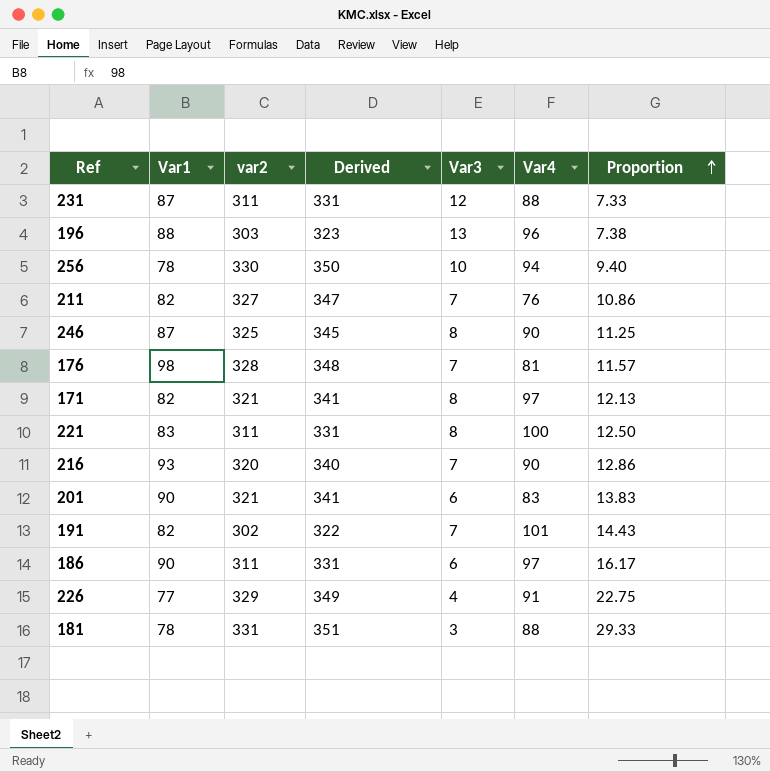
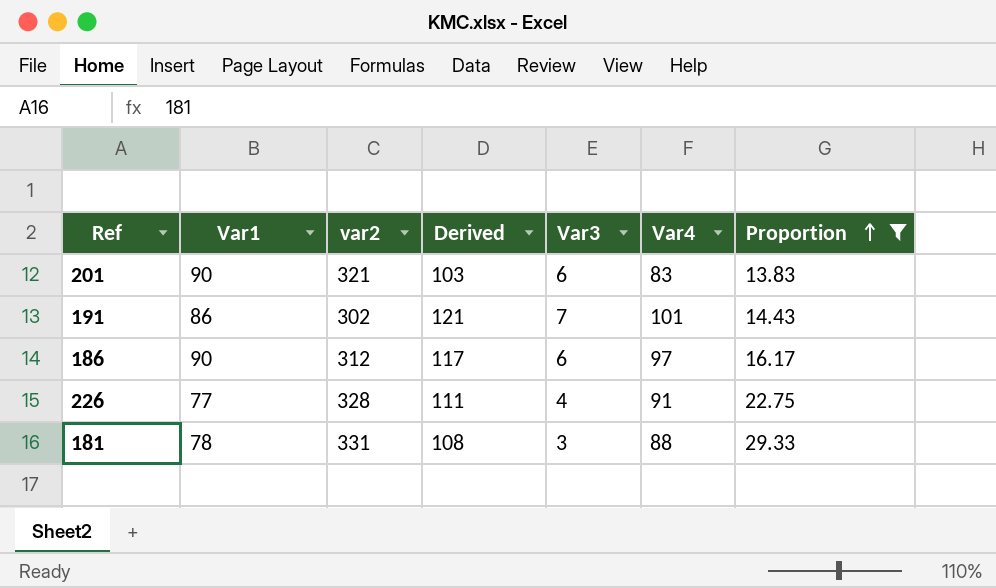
filter: none -> Proportion >= 13.83
column Derived | formula: [var2] + 20 -> [Var4] + 20
191 | Var1: 82 -> 86
186 | var2: 311 -> 312
226 | var2: 329 -> 328

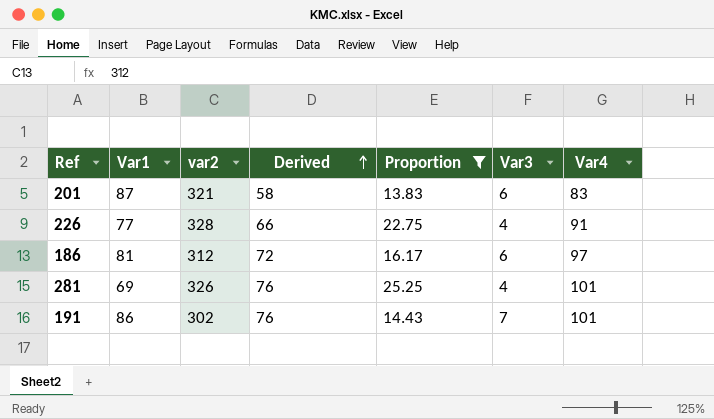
row order: Proportion ascending -> Derived ascending
column Derived | formula: [Var4] + 20 -> [Var4] - 25
column Proportion | position: 7 -> 5
row 181: 78 | 331 | 108 | 3 | 88 | 29.33 -> none
201 | Var1: 90 -> 87
186 | Var1: 90 -> 81
row 281: none -> 69 | 326 | 76 | 25.25 | 4 | 101

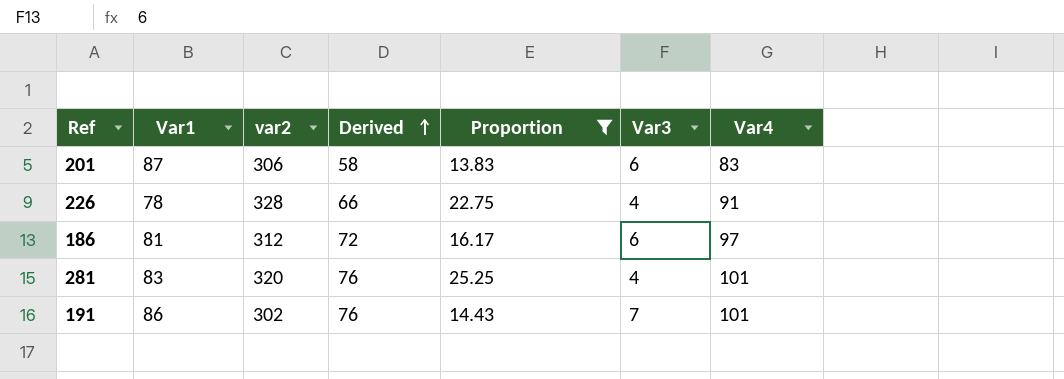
201 | var2: 321 -> 306
226 | Var1: 77 -> 78
281 | Var1: 69 -> 83
281 | var2: 326 -> 320

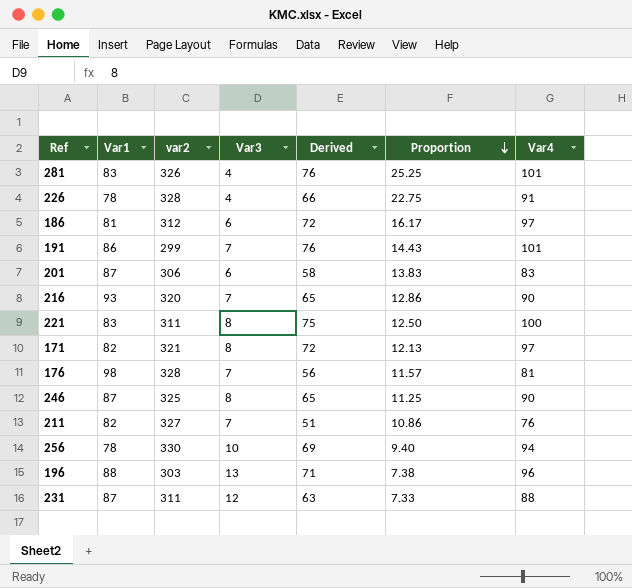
filter: Proportion >= 13.83 -> none
row order: Derived ascending -> Proportion descending
column Var3 | position: 6 -> 4
281 | var2: 320 -> 326
191 | var2: 302 -> 299

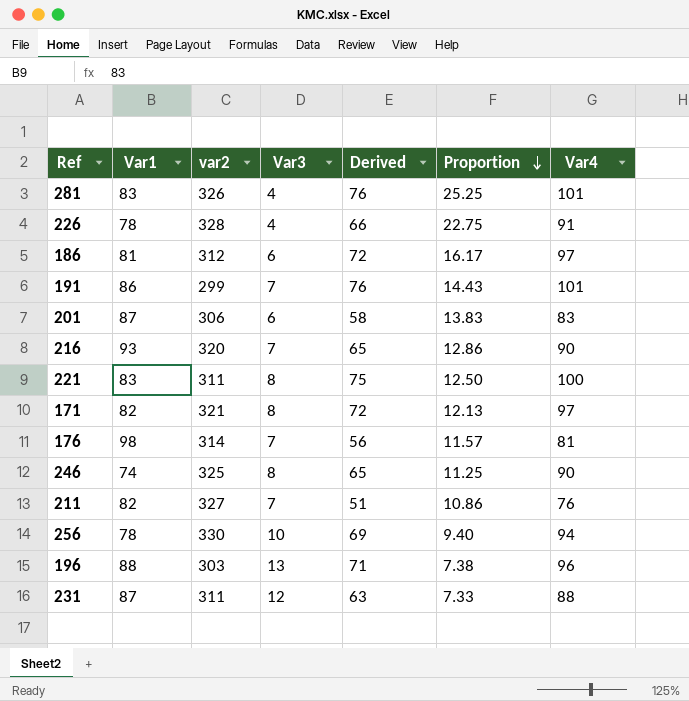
176 | var2: 328 -> 314
246 | Var1: 87 -> 74

